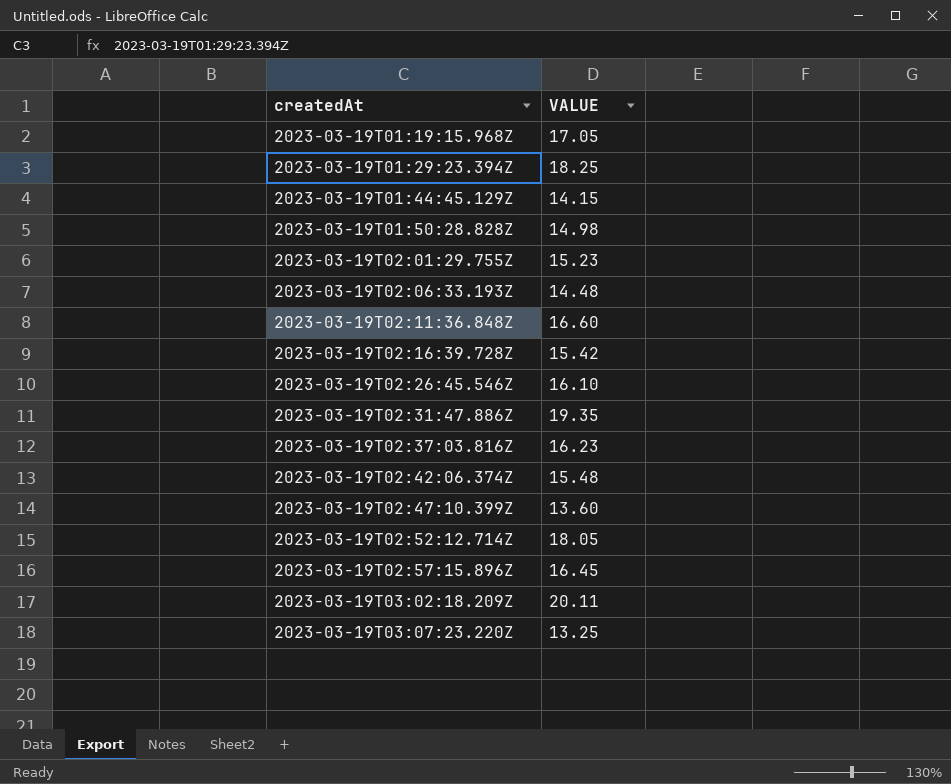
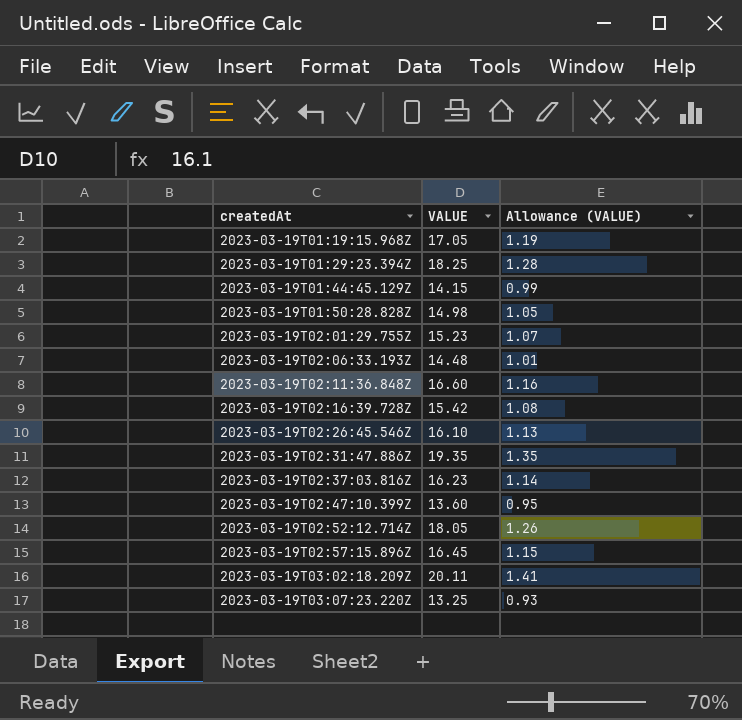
column Allowance (VALUE) | formula: none -> [VALUE] * 0.07
row 2023-03-19T02:42:06.374Z: 15.48 -> none

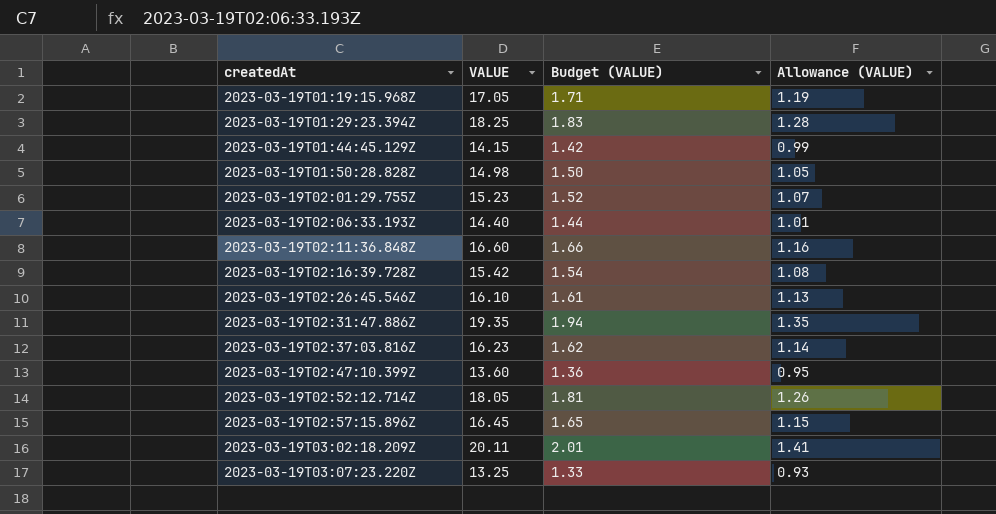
column Budget (VALUE) | formula: none -> [VALUE] * 0.1
2023-03-19T02:06:33.193Z | VALUE: 14.48 -> 14.40

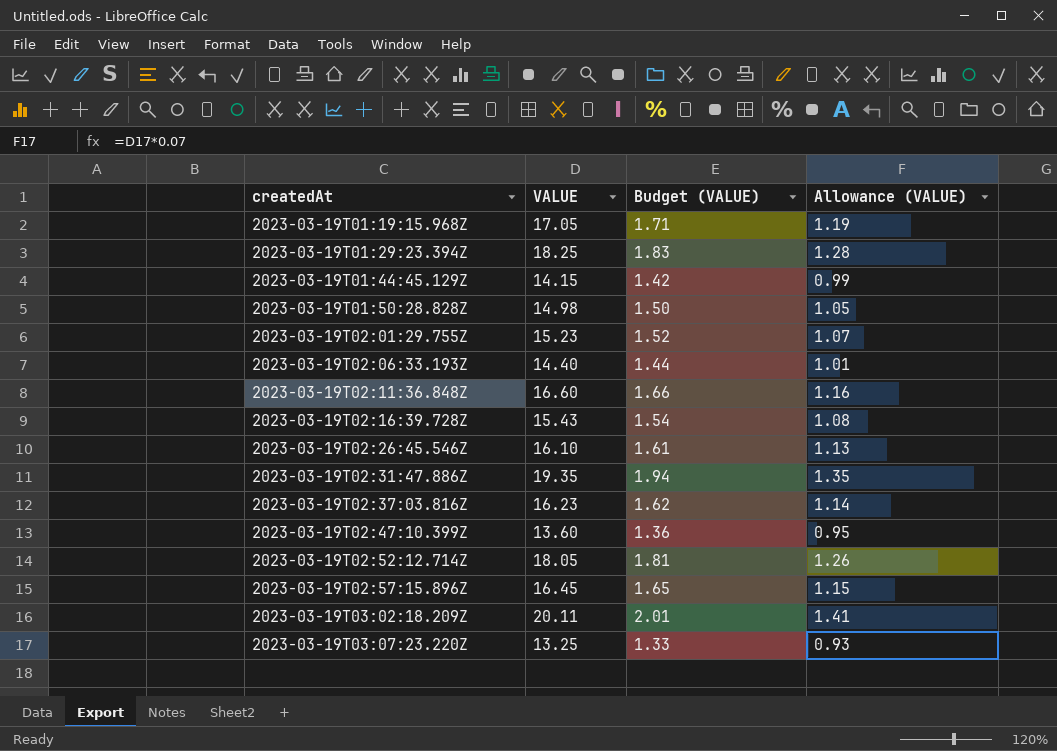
2023-03-19T02:16:39.728Z | VALUE: 15.42 -> 15.43

